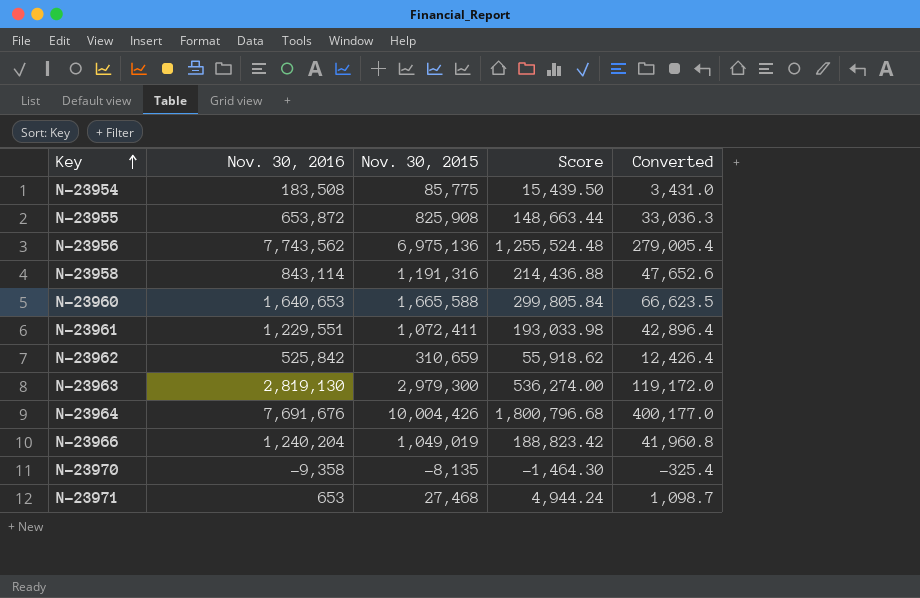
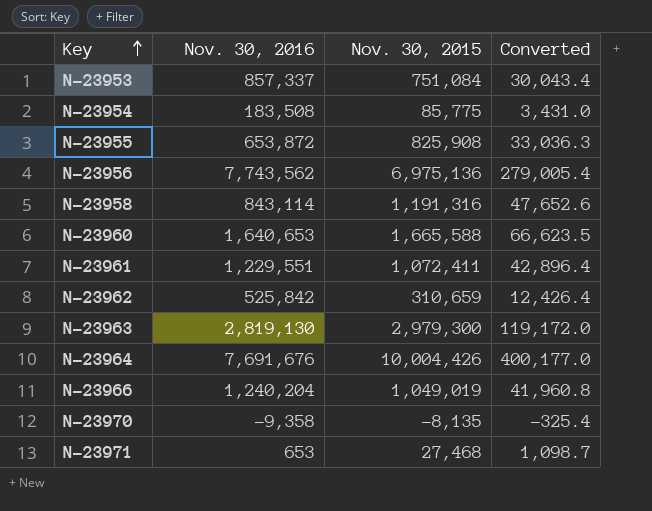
column Score | formula: [Nov. 30, 2015] * 0.18 -> none
row N-23953: none -> 857,337 | 751,084 | 30,043.4

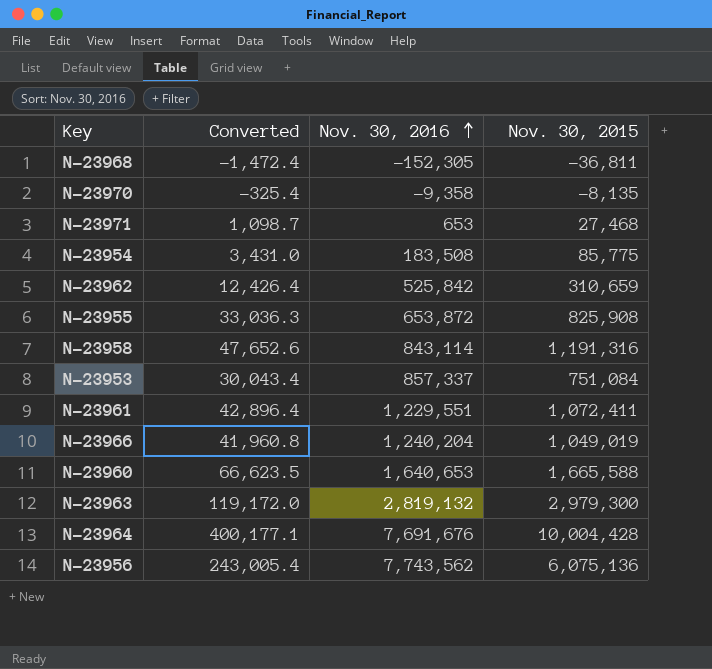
row order: Key ascending -> Nov. 30, 2016 ascending
column Converted | position: 4 -> 2
row N-23968: none -> -1,472.4 | -152,305 | -36,811
N-23963 | Nov. 30, 2016: 2,819,130 -> 2,819,132
N-23964 | Converted: 400,177.0 -> 400,177.1
N-23964 | Nov. 30, 2015: 10,004,426 -> 10,004,428
N-23956 | Converted: 279,005.4 -> 243,005.4
N-23956 | Nov. 30, 2015: 6,975,136 -> 6,075,136

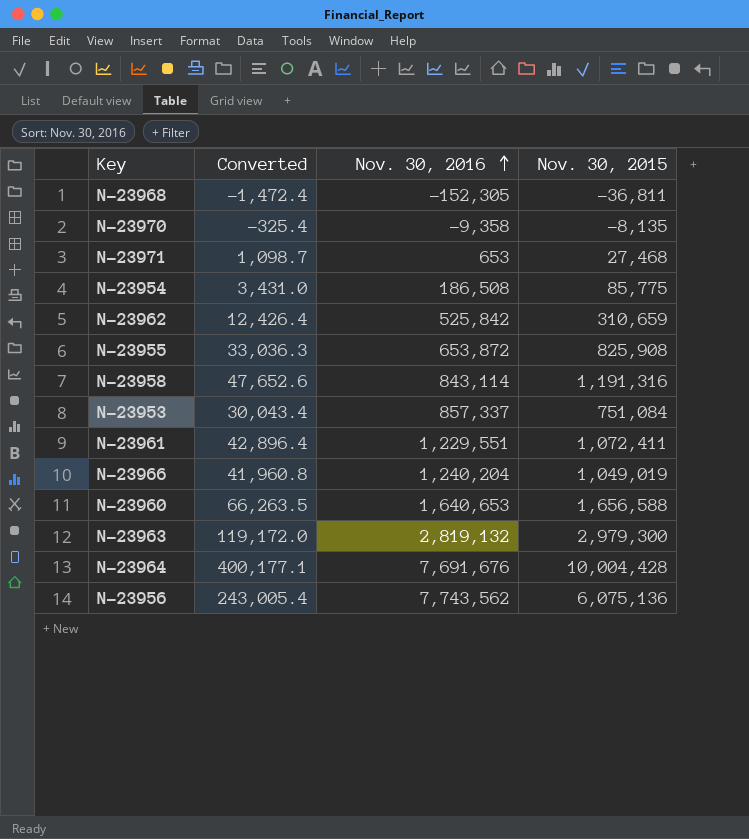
N-23954 | Nov. 30, 2016: 183,508 -> 186,508
N-23960 | Converted: 66,623.5 -> 66,263.5
N-23960 | Nov. 30, 2015: 1,665,588 -> 1,656,588

